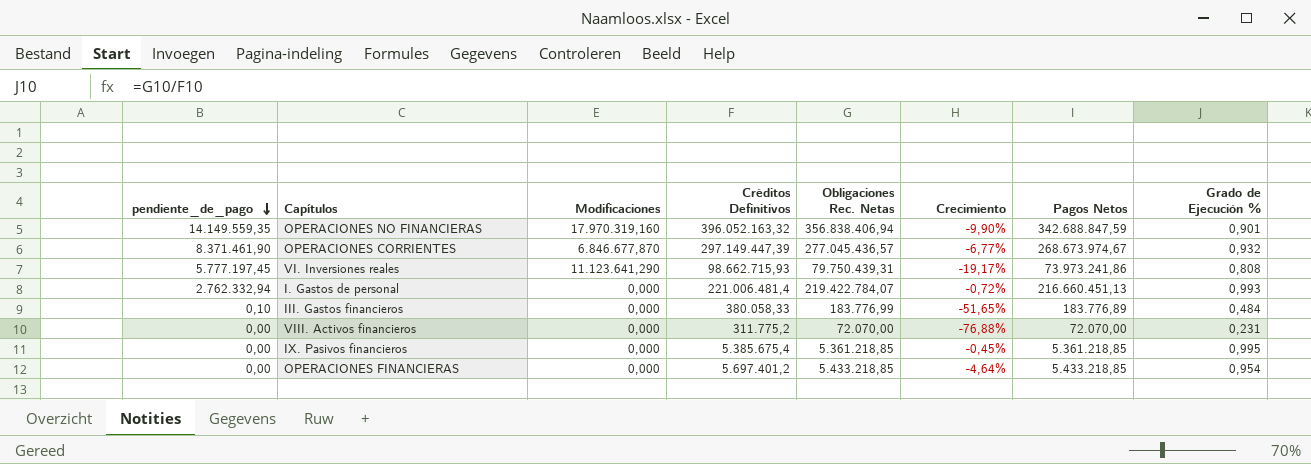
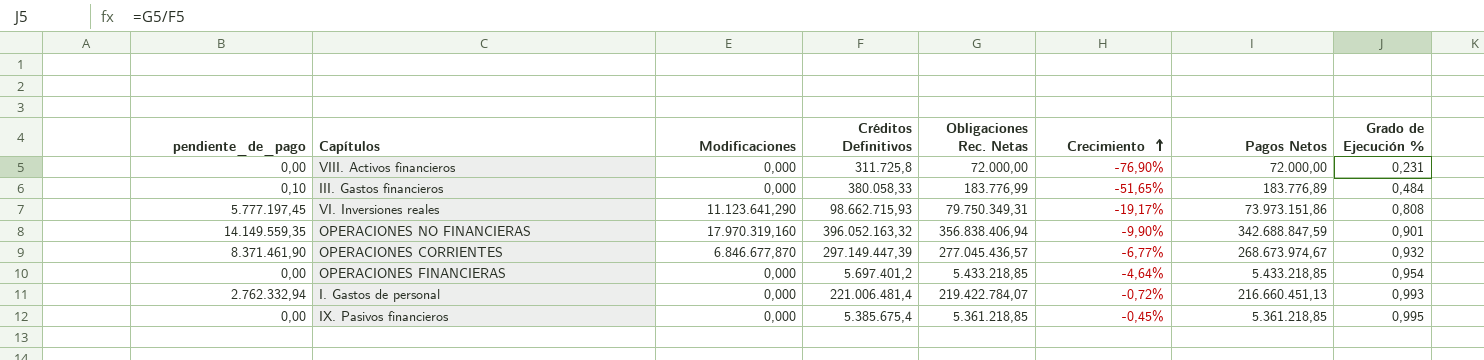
row order: pendiente_de_pago descending -> Crecimiento ascending
VIII. Activos financieros | Créditos Definitivos: 311.775,2 -> 311.725,8
VIII. Activos financieros | Obligaciones Rec. Netas: 72.070,00 -> 72.000,00
VIII. Activos financieros | Crecimiento: -76,88% -> -76,90%
VIII. Activos financieros | Pagos Netos: 72.070,00 -> 72.000,00
VI. Inversiones reales | Obligaciones Rec. Netas: 79.750.439,31 -> 79.750.349,31
VI. Inversiones reales | Pagos Netos: 73.973.241,86 -> 73.973.151,86

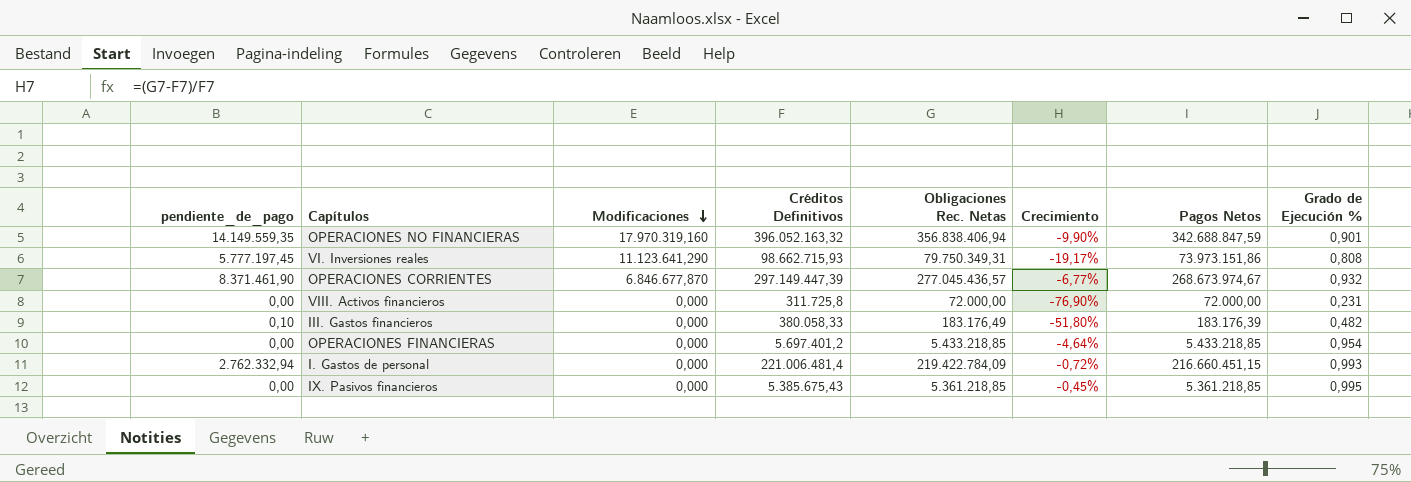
row order: Crecimiento ascending -> Modificaciones descending
III. Gastos financieros | Obligaciones Rec. Netas: 183.776,99 -> 183.176,49
III. Gastos financieros | Crecimiento: -51,65% -> -51,80%
III. Gastos financieros | Pagos Netos: 183.776,89 -> 183.176,39
III. Gastos financieros | Grado de Ejecución %: 0,484 -> 0,482
I. Gastos de personal | Obligaciones Rec. Netas: 219.422.784,07 -> 219.422.784,09
I. Gastos de personal | Pagos Netos: 216.660.451,13 -> 216.660.451,15
IX. Pasivos financieros | Créditos Definitivos: 5.385.675,4 -> 5.385.675,43

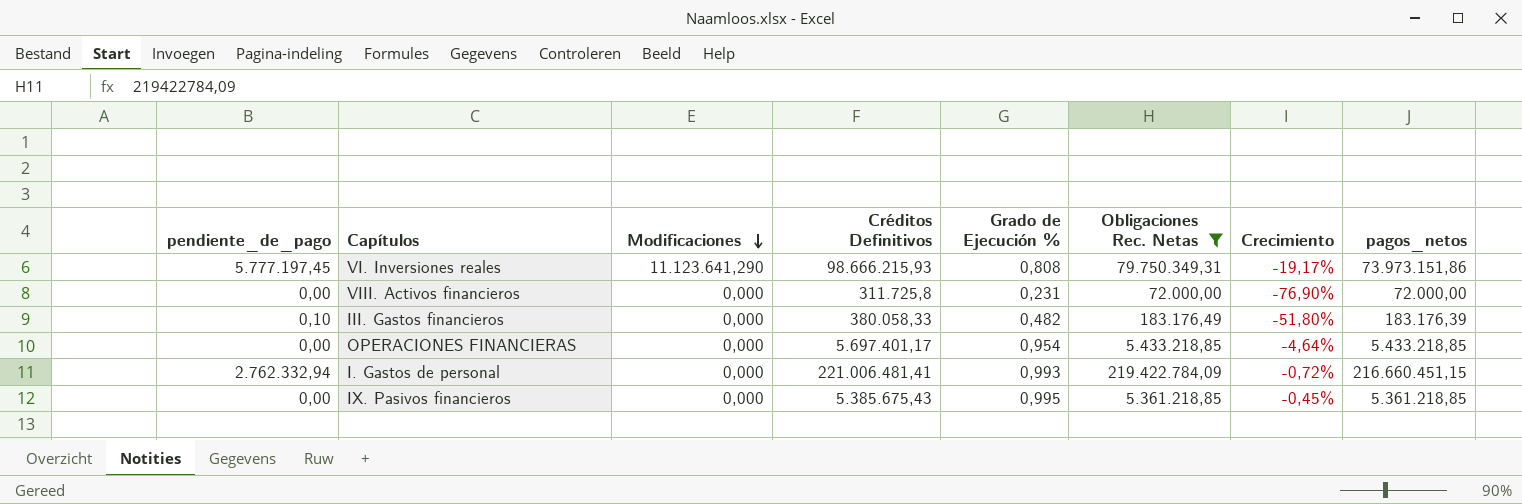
filter: none -> Obligaciones Rec. Netas <= 219.422.784,09
column Grado de Ejecución % | position: 8 -> 5
column name: Pagos Netos -> pagos_netos
VI. Inversiones reales | Créditos Definitivos: 98.662.715,93 -> 98.666.215,93
OPERACIONES FINANCIERAS | Créditos Definitivos: 5.697.401,2 -> 5.697.401,17
I. Gastos de personal | Créditos Definitivos: 221.006.481,4 -> 221.006.481,41

